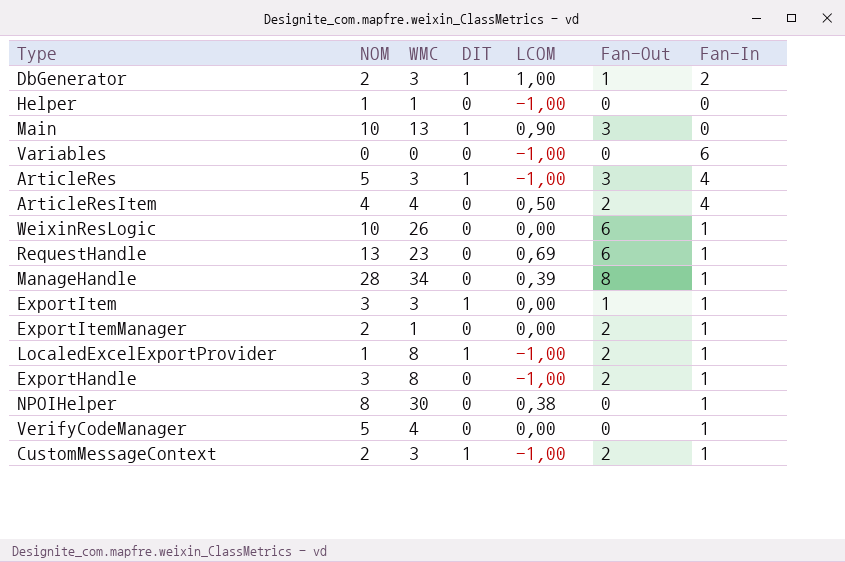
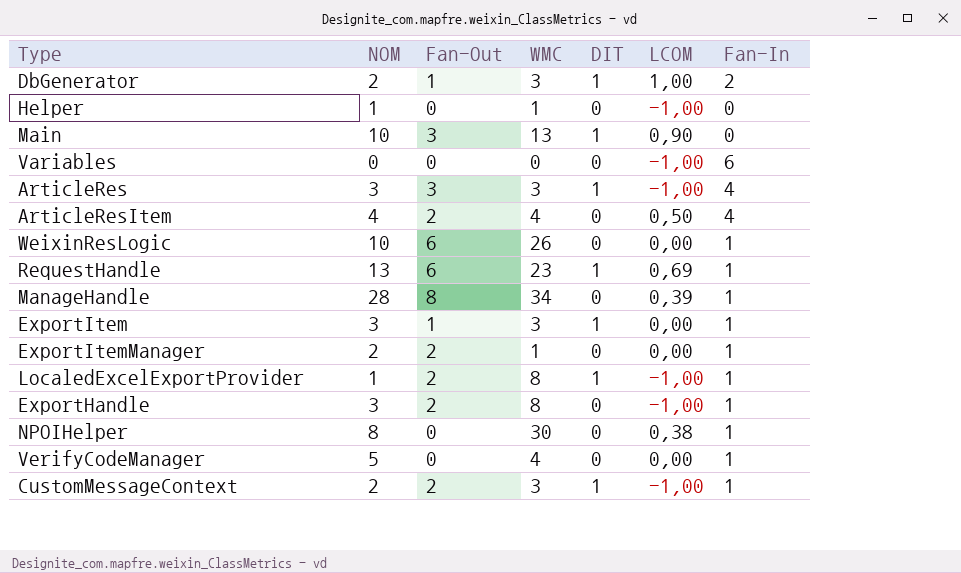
column Fan-Out | position: 6 -> 3
ArticleRes | NOM: 5 -> 3
RequestHandle | DIT: 0 -> 1

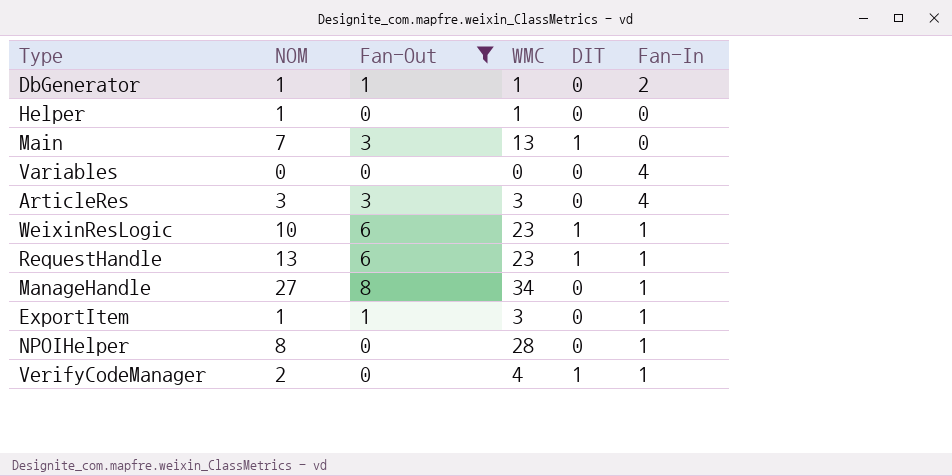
filter: none -> Fan-Out != 2
column LCOM | position: 6 -> none
DbGenerator | NOM: 2 -> 1
DbGenerator | WMC: 3 -> 1
DbGenerator | DIT: 1 -> 0
Main | NOM: 10 -> 7
Variables | Fan-In: 6 -> 4
ArticleRes | DIT: 1 -> 0
WeixinResLogic | WMC: 26 -> 23
WeixinResLogic | DIT: 0 -> 1
ManageHandle | NOM: 28 -> 27
ExportItem | NOM: 3 -> 1
ExportItem | DIT: 1 -> 0
NPOIHelper | WMC: 30 -> 28
VerifyCodeManager | NOM: 5 -> 2
VerifyCodeManager | DIT: 0 -> 1

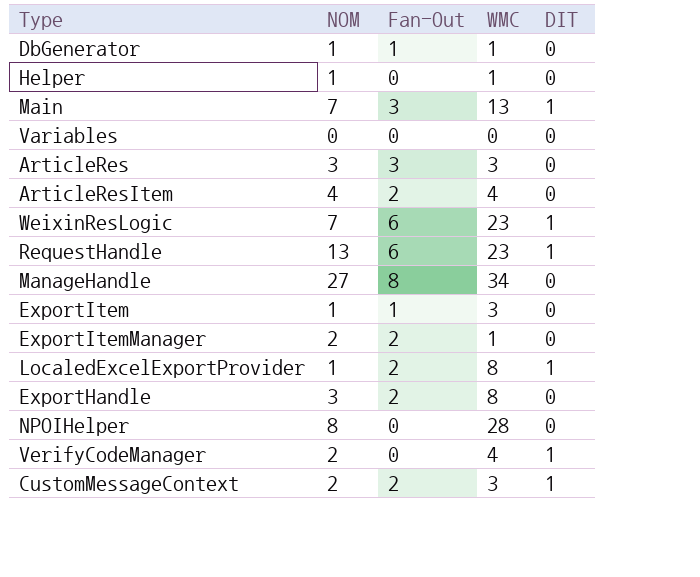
filter: Fan-Out != 2 -> none
column Fan-In | position: 6 -> none
WeixinResLogic | NOM: 10 -> 7

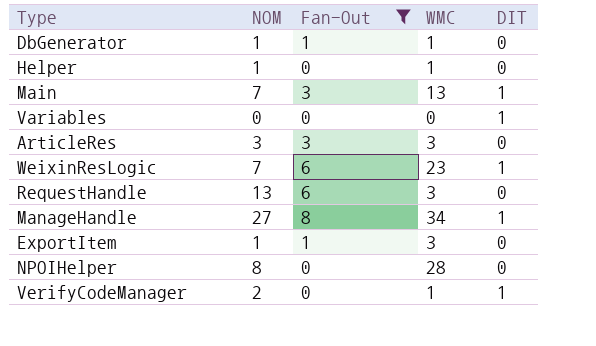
filter: none -> Fan-Out != 2
Variables | DIT: 0 -> 1
RequestHandle | WMC: 23 -> 3
RequestHandle | DIT: 1 -> 0
ManageHandle | DIT: 0 -> 1
VerifyCodeManager | WMC: 4 -> 1

